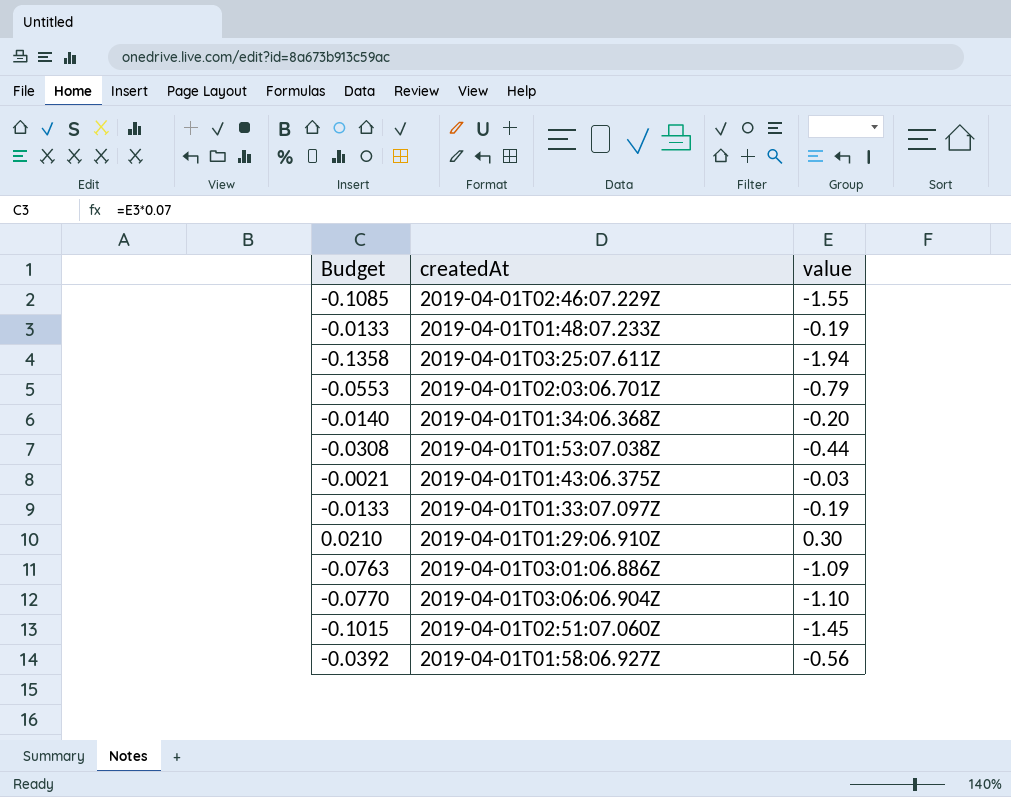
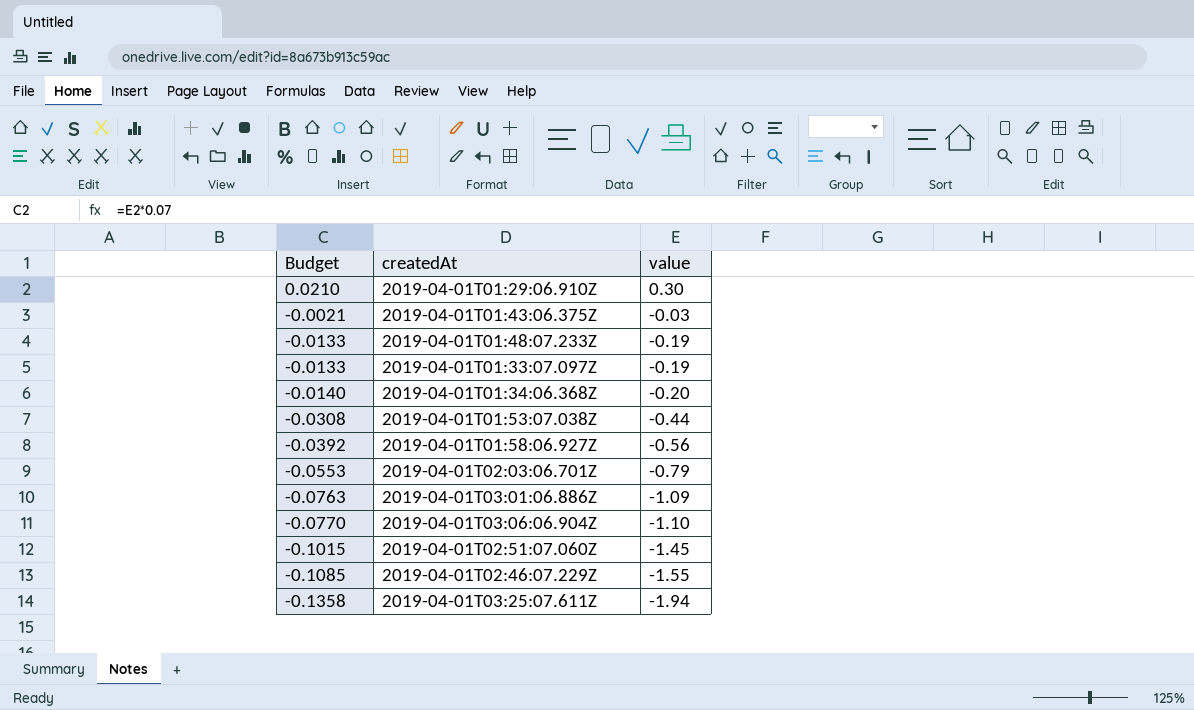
row order: none -> Budget descending

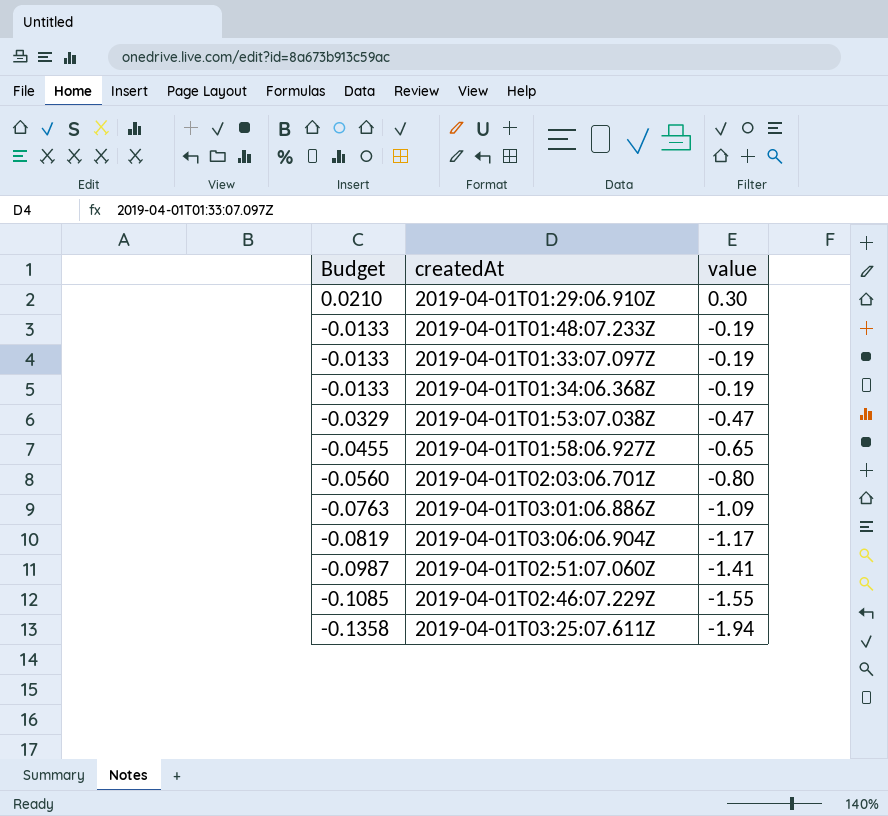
row 2019-04-01T01:43:06.375Z: -0.0021 | -0.03 -> none
2019-04-01T01:34:06.368Z | Budget: -0.0140 -> -0.0133
2019-04-01T01:34:06.368Z | value: -0.20 -> -0.19
2019-04-01T01:53:07.038Z | Budget: -0.0308 -> -0.0329
2019-04-01T01:53:07.038Z | value: -0.44 -> -0.47
2019-04-01T01:58:06.927Z | Budget: -0.0392 -> -0.0455
2019-04-01T01:58:06.927Z | value: -0.56 -> -0.65
2019-04-01T02:03:06.701Z | Budget: -0.0553 -> -0.0560
2019-04-01T02:03:06.701Z | value: -0.79 -> -0.80
2019-04-01T03:06:06.904Z | Budget: -0.0770 -> -0.0819
2019-04-01T03:06:06.904Z | value: -1.10 -> -1.17
2019-04-01T02:51:07.060Z | Budget: -0.1015 -> -0.0987
2019-04-01T02:51:07.060Z | value: -1.45 -> -1.41

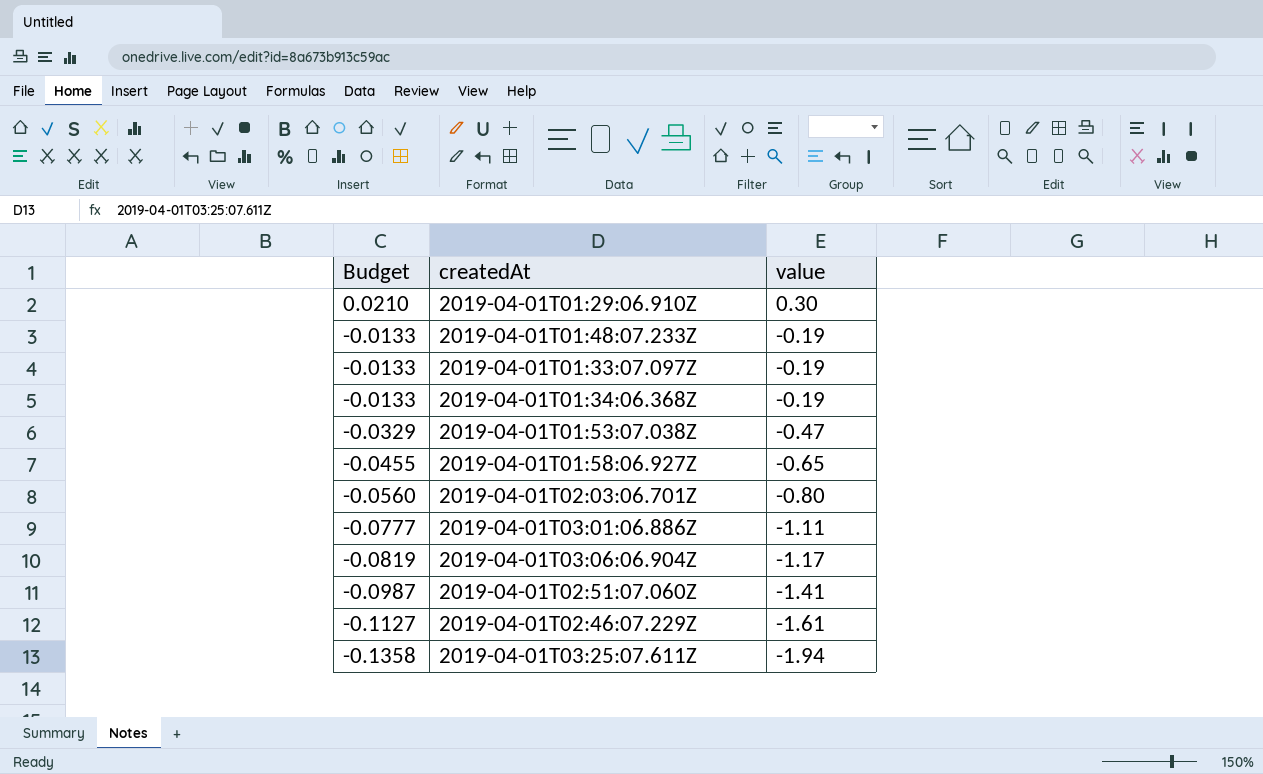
2019-04-01T03:01:06.886Z | Budget: -0.0763 -> -0.0777
2019-04-01T03:01:06.886Z | value: -1.09 -> -1.11
2019-04-01T02:46:07.229Z | Budget: -0.1085 -> -0.1127
2019-04-01T02:46:07.229Z | value: -1.55 -> -1.61

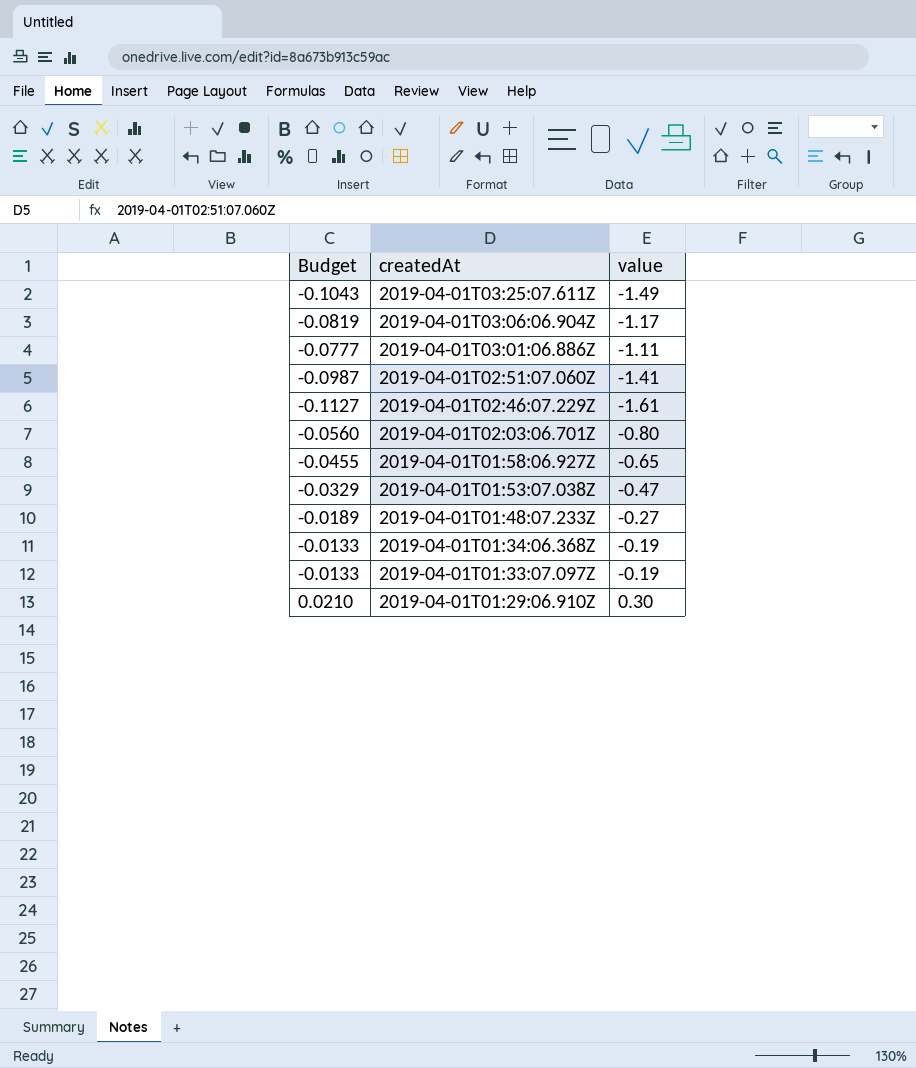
row order: Budget descending -> createdAt descending
2019-04-01T03:25:07.611Z | Budget: -0.1358 -> -0.1043
2019-04-01T03:25:07.611Z | value: -1.94 -> -1.49
2019-04-01T01:48:07.233Z | Budget: -0.0133 -> -0.0189
2019-04-01T01:48:07.233Z | value: -0.19 -> -0.27

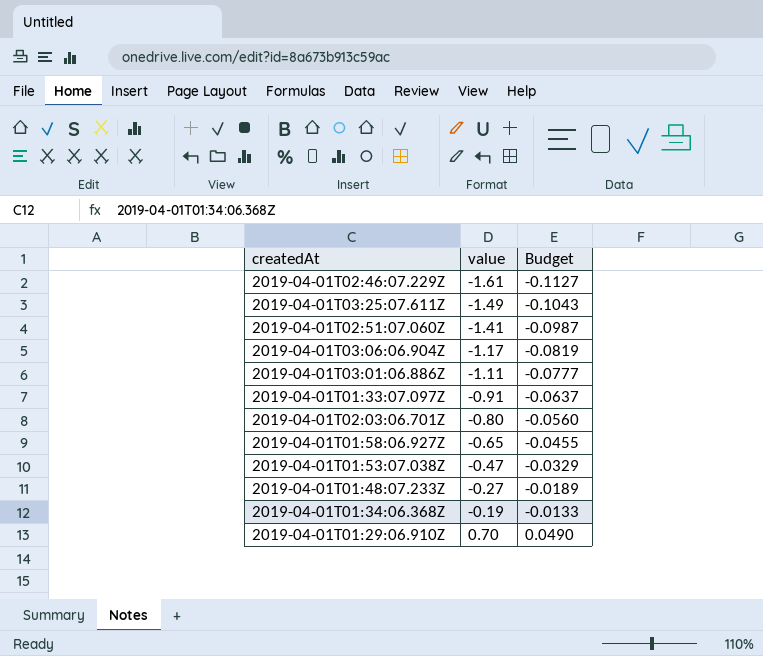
row order: createdAt descending -> value ascending
column Budget | position: 1 -> 3
2019-04-01T01:33:07.097Z | value: -0.19 -> -0.91
2019-04-01T01:33:07.097Z | Budget: -0.0133 -> -0.0637
2019-04-01T01:29:06.910Z | value: 0.30 -> 0.70
2019-04-01T01:29:06.910Z | Budget: 0.0210 -> 0.0490

